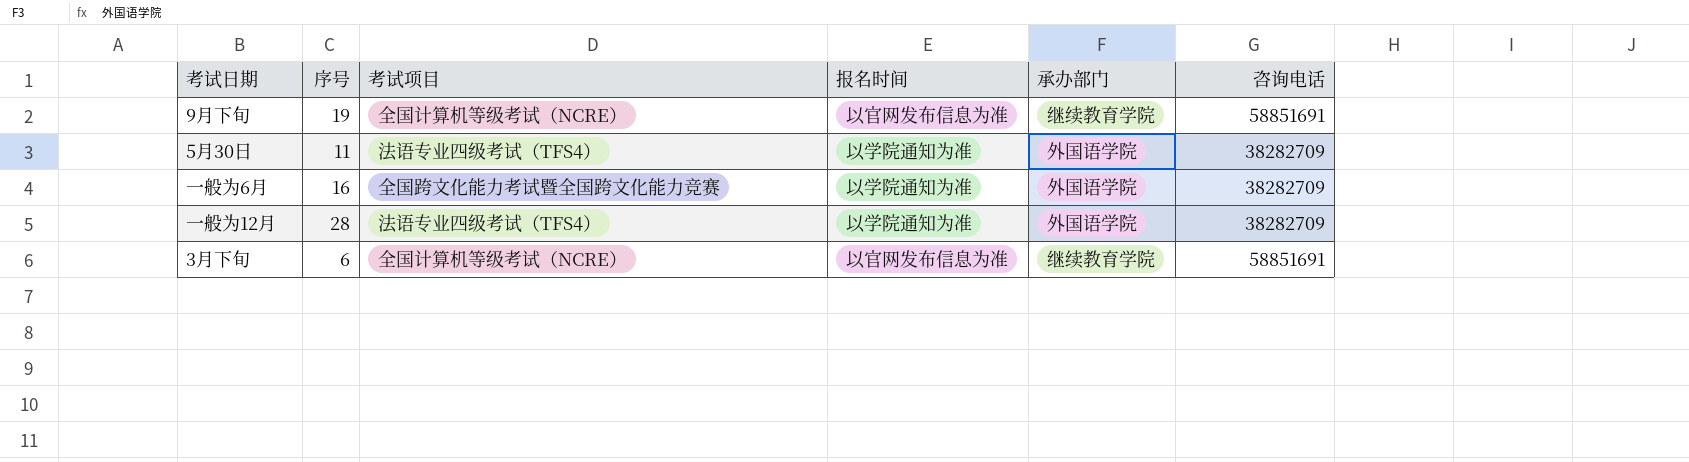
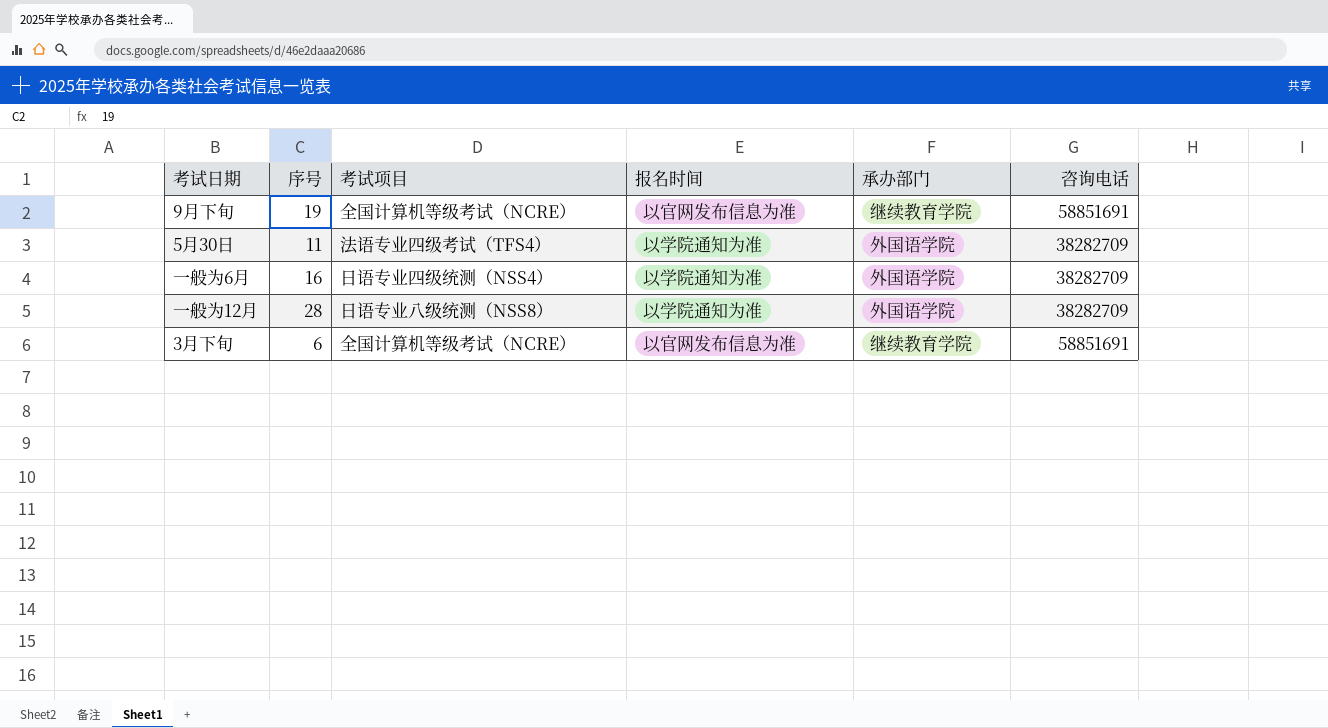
一般为6月 | 考试项目: 全国跨文化能力考试暨全国跨文化能力竞赛 -> 日语专业四级统测（NSS4）
一般为12月 | 考试项目: 法语专业四级考试（TFS4） -> 日语专业八级统测（NSS8）

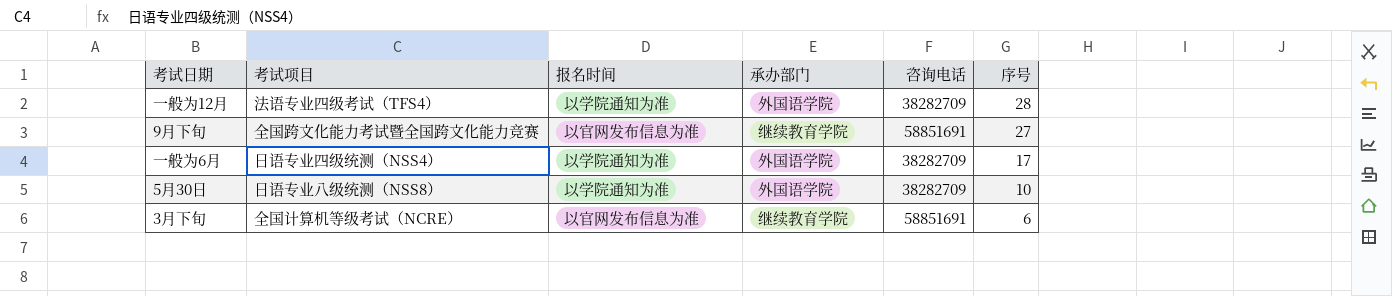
row order: none -> 序号 descending
column 序号 | position: 2 -> 6
一般为12月 | 考试项目: 日语专业八级统测（NSS8） -> 法语专业四级考试（TFS4）
9月下旬 | 考试项目: 全国计算机等级考试（NCRE） -> 全国跨文化能力考试暨全国跨文化能力竞赛
9月下旬 | 序号: 19 -> 27
一般为6月 | 序号: 16 -> 17
5月30日 | 考试项目: 法语专业四级考试（TFS4） -> 日语专业八级统测（NSS8）
5月30日 | 序号: 11 -> 10

